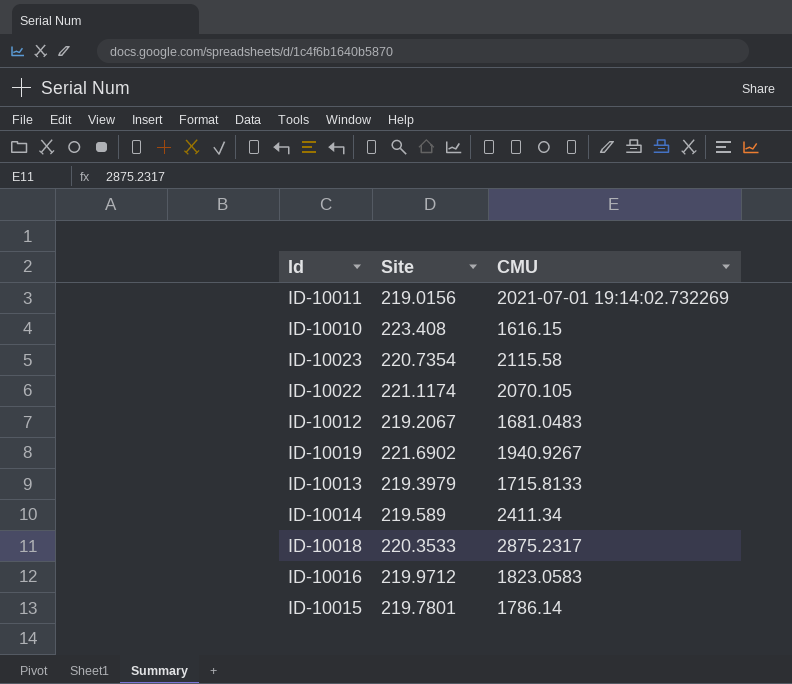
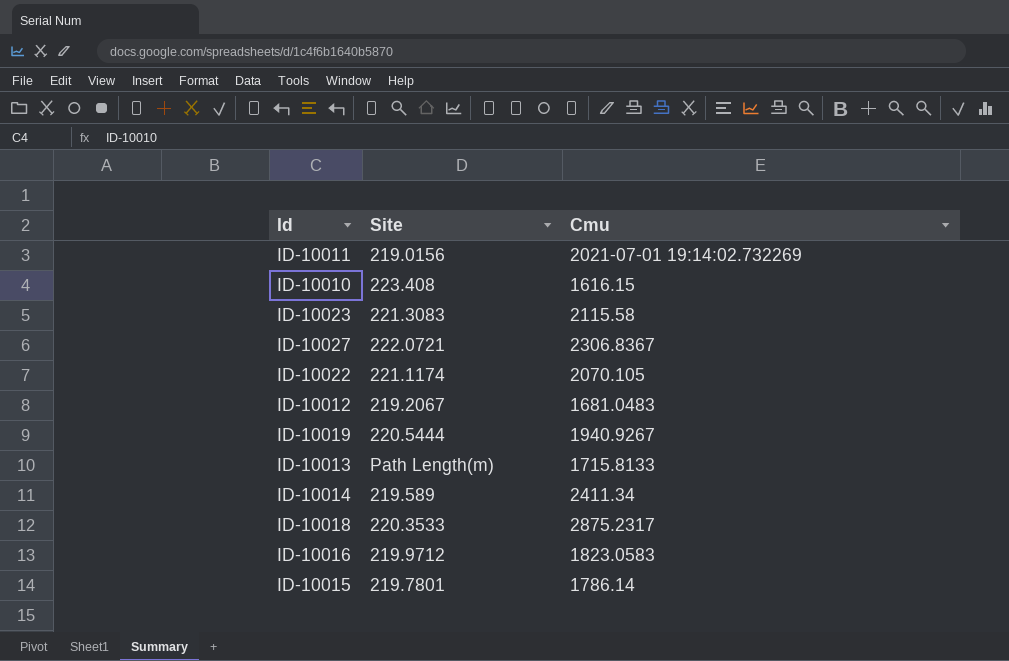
column name: CMU -> Cmu
ID-10023 | Site: 220.7354 -> 221.3083
row ID-10027: none -> 222.0721 | 2306.8367
ID-10019 | Site: 221.6902 -> 220.5444
ID-10013 | Site: 219.3979 -> Path Length(m)

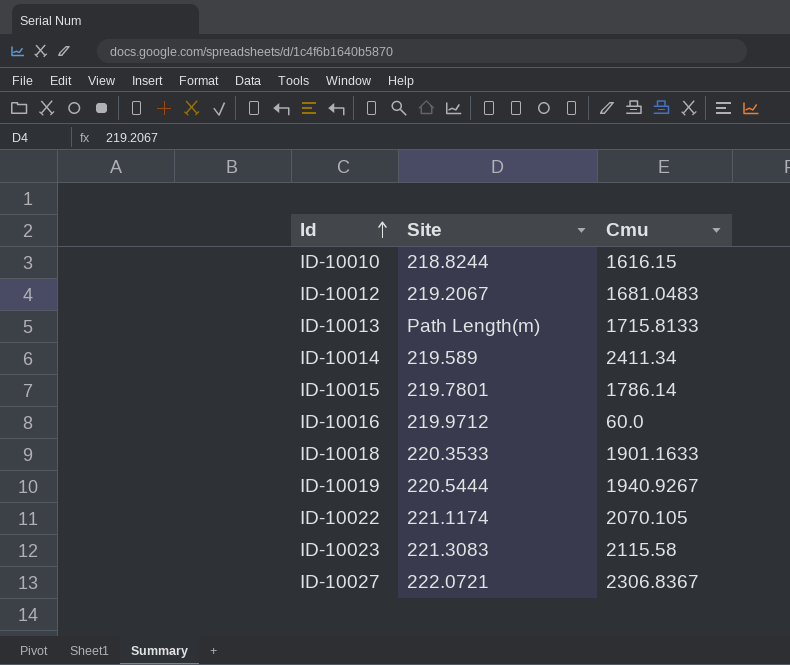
row order: none -> Id ascending
row ID-10011: 219.0156 | 2021-07-01 19:14:02.732269 -> none
ID-10010 | Site: 223.408 -> 218.8244
ID-10016 | Cmu: 1823.0583 -> 60.0
ID-10018 | Cmu: 2875.2317 -> 1901.1633

